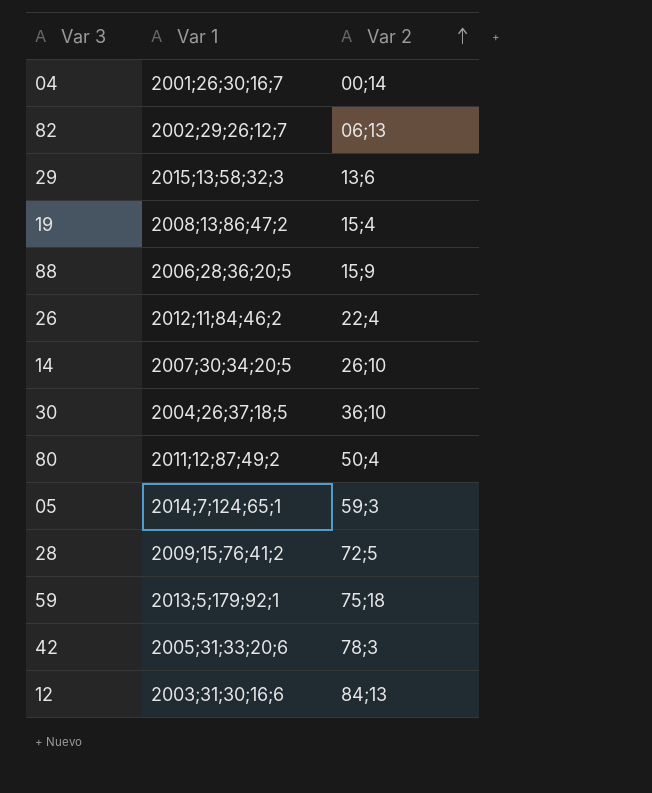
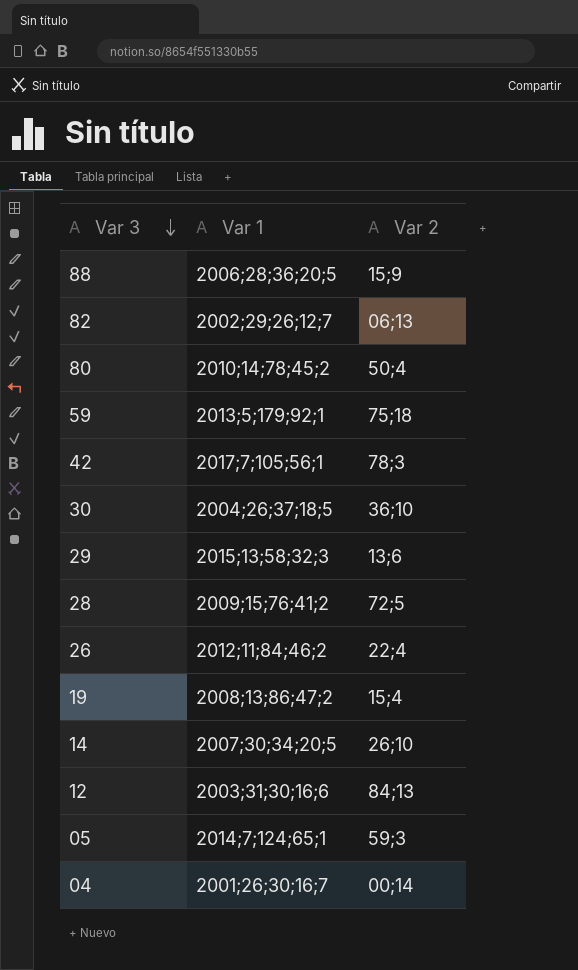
row order: Var 2 ascending -> Var 3 descending
80 | Var 1: 2011;12;87;49;2 -> 2010;14;78;45;2
42 | Var 1: 2005;31;33;20;6 -> 2017;7;105;56;1

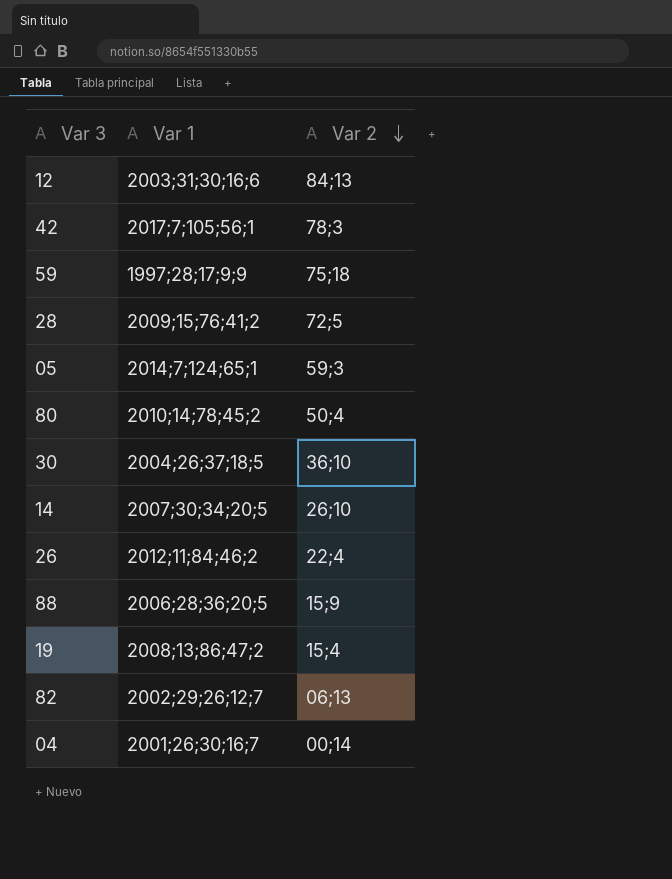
row order: Var 3 descending -> Var 2 descending
row 29: 2015;13;58;32;3 | 13;6 -> none
59 | Var 1: 2013;5;179;92;1 -> 1997;28;17;9;9

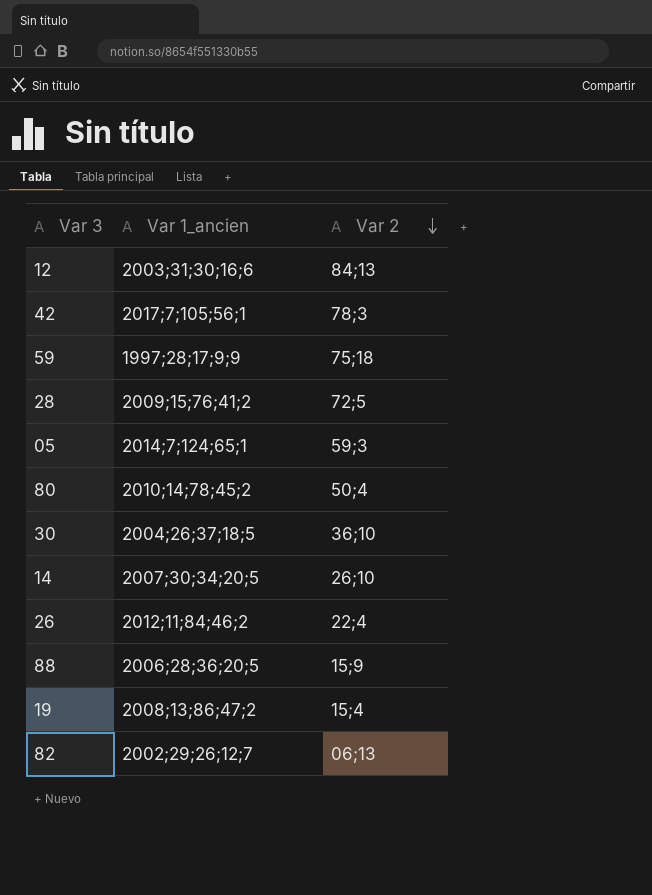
column name: Var 1 -> Var 1_ancien
row 04: 2001;26;30;16;7 | 00;14 -> none

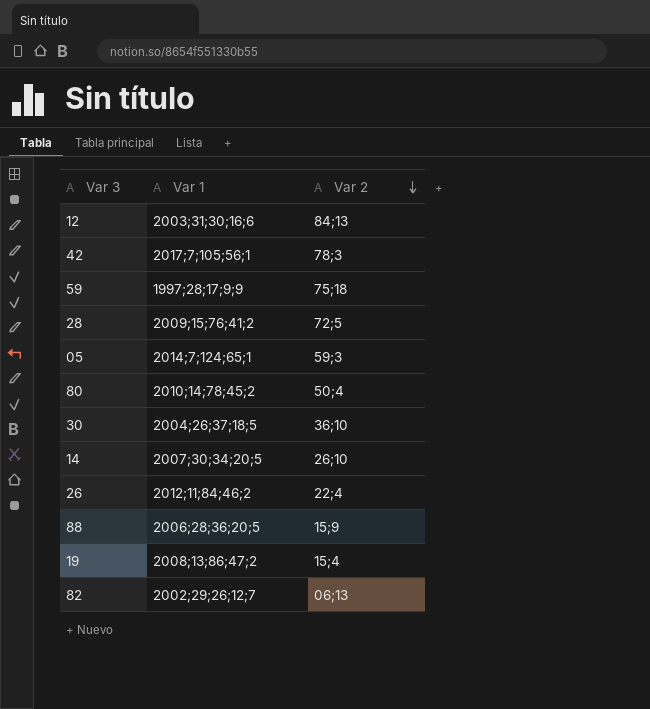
column name: Var 1_ancien -> Var 1

